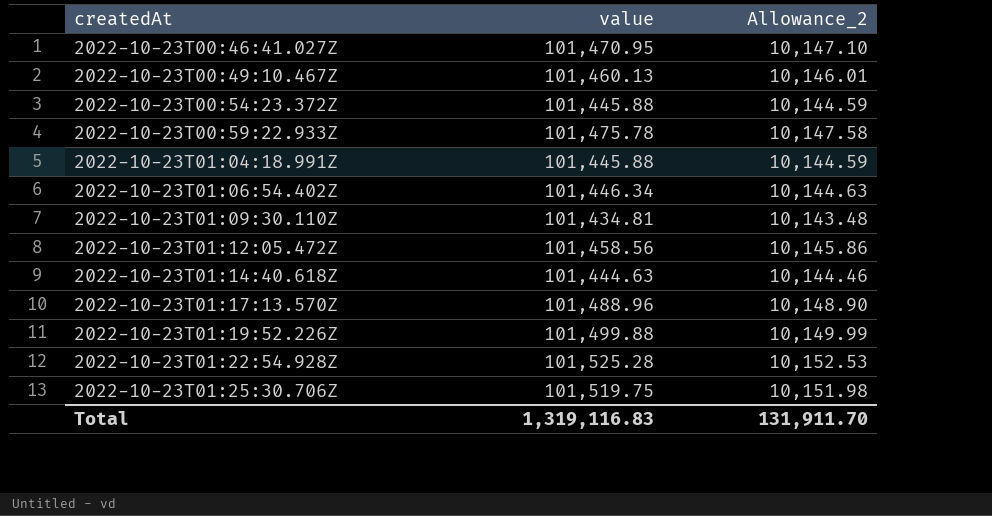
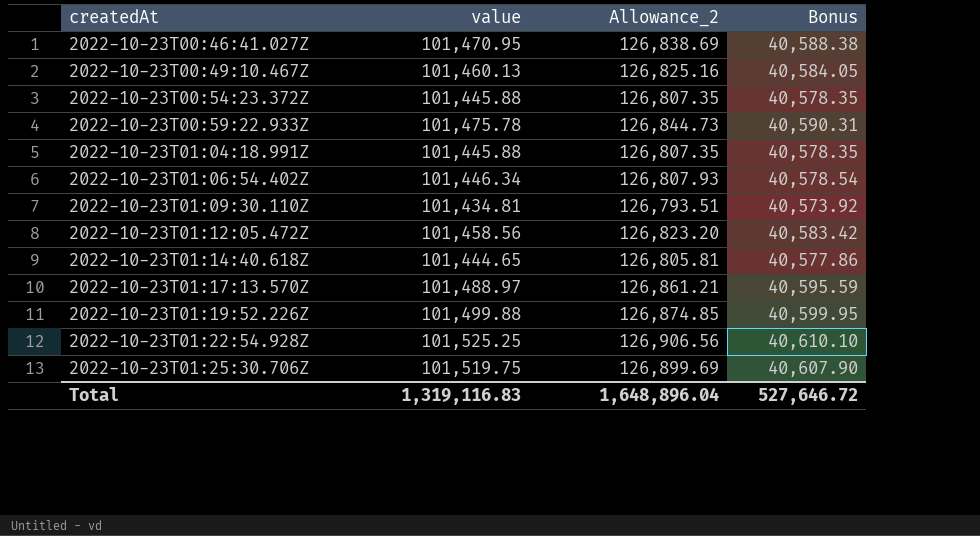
column Allowance_2 | formula: [value] * 0.1 -> [value] * 1.25
column Bonus | formula: none -> [value] * 0.4
2022-10-23T01:14:40.618Z | value: 101,444.63 -> 101,444.65
2022-10-23T01:17:13.570Z | value: 101,488.96 -> 101,488.97
2022-10-23T01:22:54.928Z | value: 101,525.28 -> 101,525.25
Total | Allowance_2: 131,911.70 -> 1,648,896.04

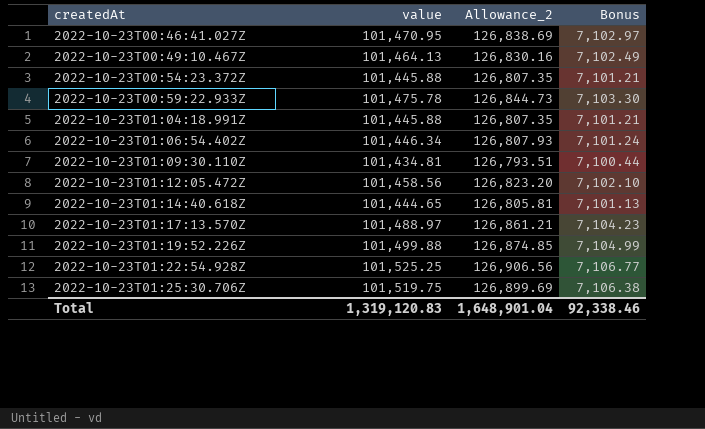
column Bonus | formula: [value] * 0.4 -> [value] * 0.07
2022-10-23T00:49:10.467Z | value: 101,460.13 -> 101,464.13
2022-10-23T00:49:10.467Z | Allowance_2: 126,825.16 -> 126,830.16
Total | value: 1,319,116.83 -> 1,319,120.83
Total | Allowance_2: 1,648,896.04 -> 1,648,901.04
Total | Bonus: 527,646.72 -> 92,338.46

